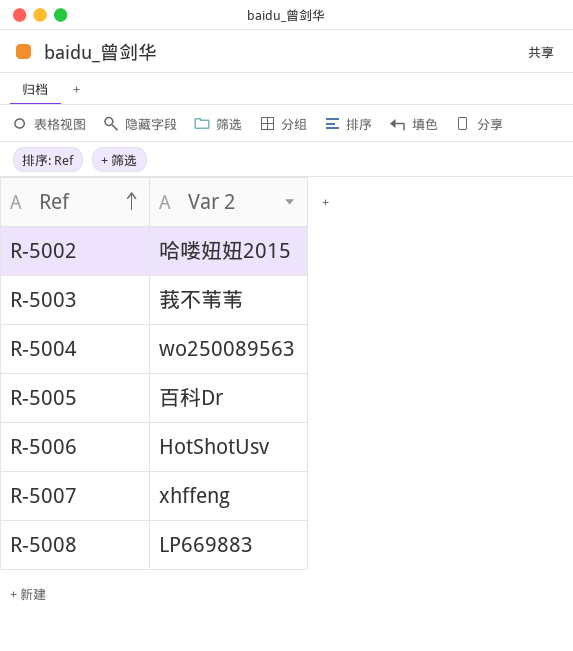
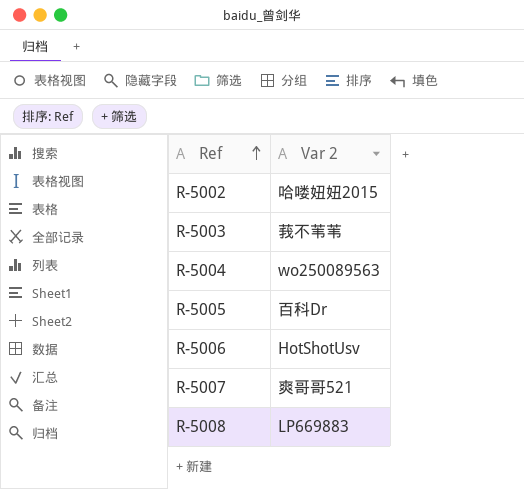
R-5007 | Var 2: xhffeng -> 爽哥哥521

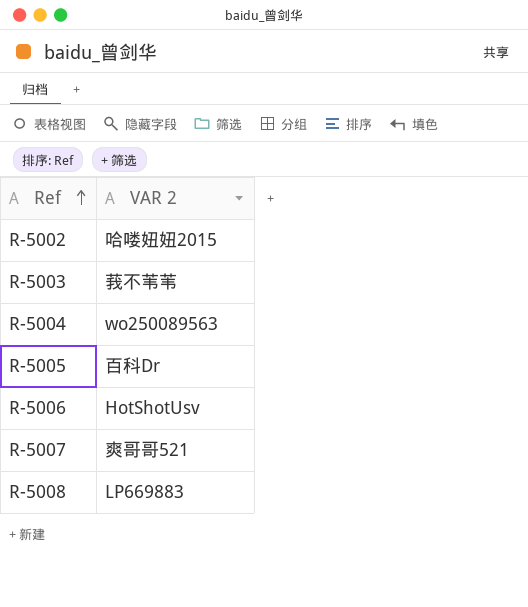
column name: Var 2 -> VAR 2

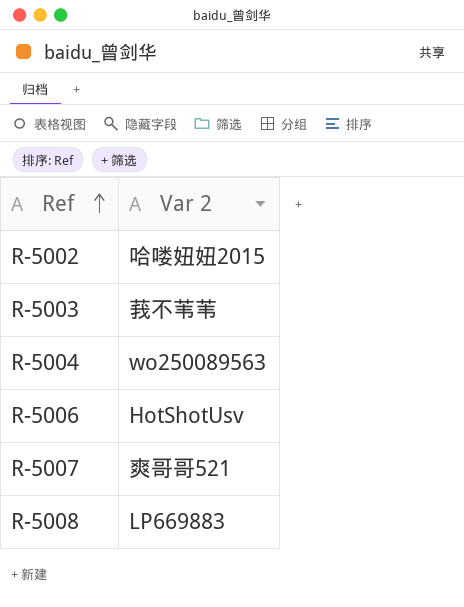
column name: VAR 2 -> Var 2
row R-5005: 百科Dr -> none

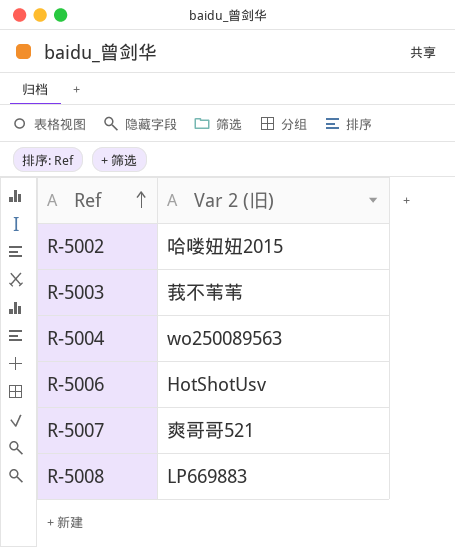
column name: Var 2 -> Var 2 (旧)

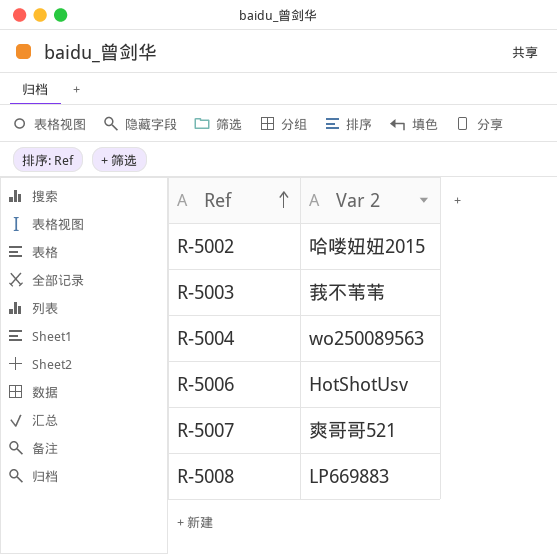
column name: Var 2 (旧) -> Var 2

